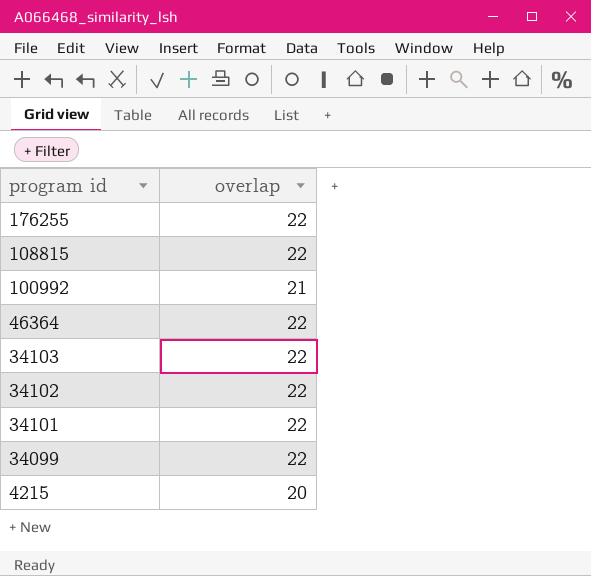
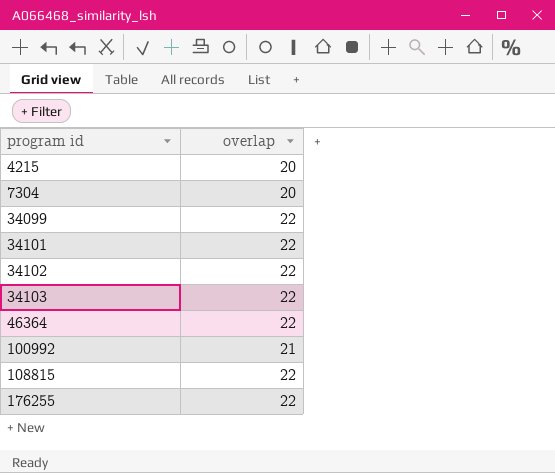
row order: program id descending -> program id ascending
row 7304: none -> 20

